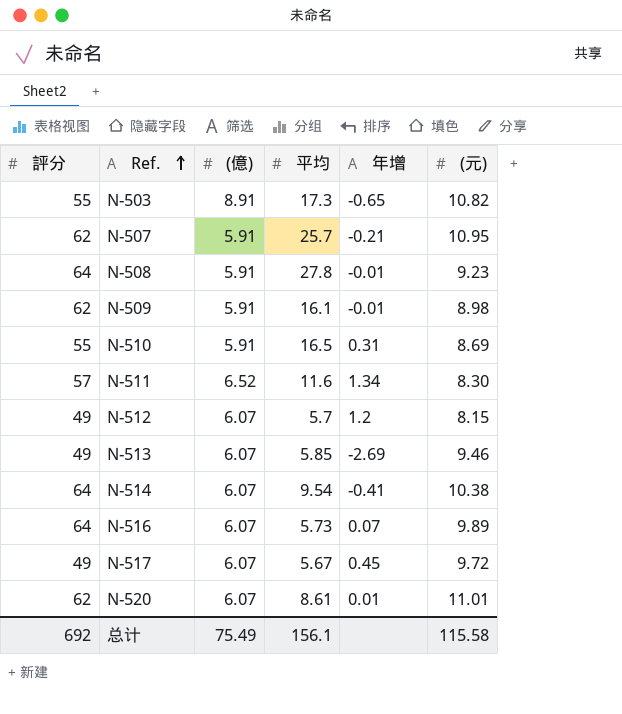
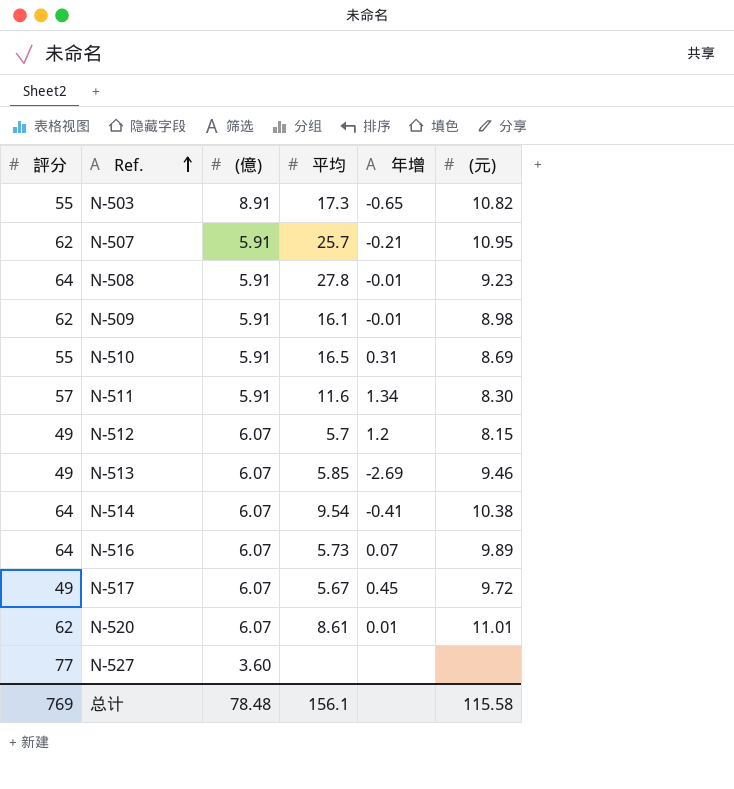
N-511 | (億): 6.52 -> 5.91
row N-527: none -> 77 | 3.60 | none | none | none
总计 | 評分: 692 -> 769
总计 | (億): 75.49 -> 78.48

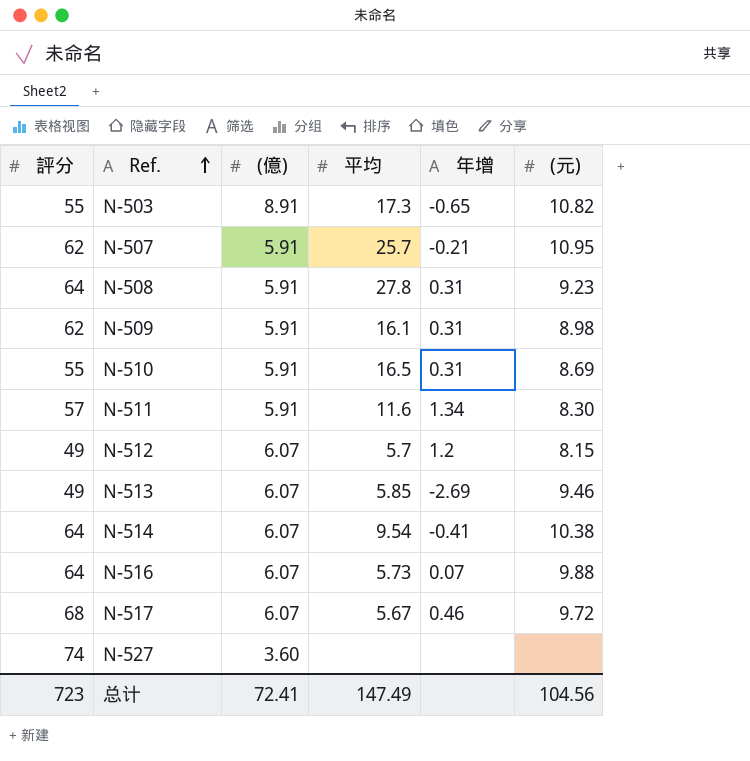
row N-520: 62 | 6.07 | 8.61 | 0.01 | 11.01 -> none
N-508 | 年增: -0.01 -> 0.31
N-509 | 年增: -0.01 -> 0.31
N-516 | (元): 9.89 -> 9.88
N-517 | 評分: 49 -> 68
N-517 | 年增: 0.45 -> 0.46
N-527 | 評分: 77 -> 74
总计 | 評分: 769 -> 723
总计 | (億): 78.48 -> 72.41
总计 | 平均: 156.1 -> 147.49
总计 | (元): 115.58 -> 104.56

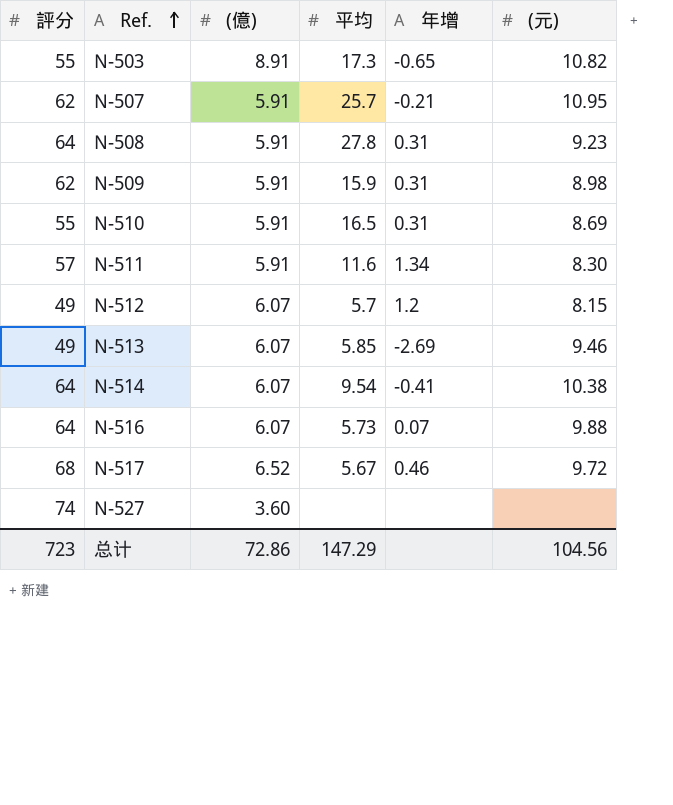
N-509 | 平均: 16.1 -> 15.9
N-517 | (億): 6.07 -> 6.52
总计 | (億): 72.41 -> 72.86
总计 | 平均: 147.49 -> 147.29

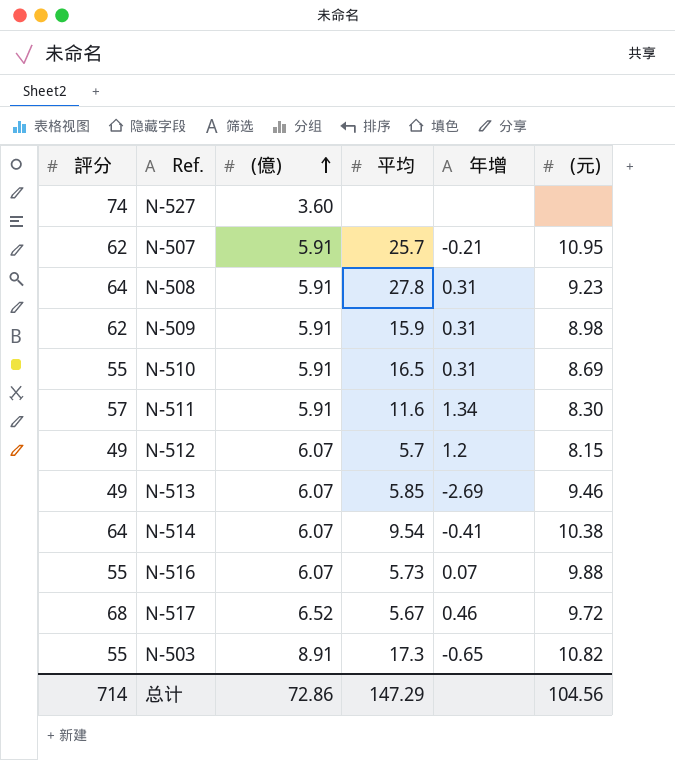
row order: Ref. ascending -> (億) ascending
N-516 | 評分: 64 -> 55
总计 | 評分: 723 -> 714

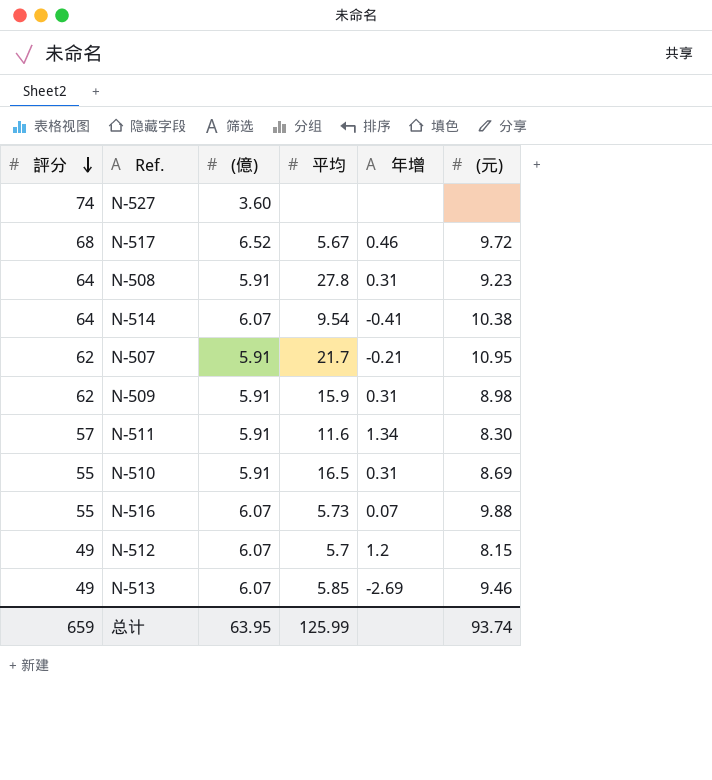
row order: (億) ascending -> 評分 descending
row N-503: 55 | 8.91 | 17.3 | -0.65 | 10.82 -> none
N-507 | 平均: 25.7 -> 21.7
总计 | 評分: 714 -> 659
总计 | (億): 72.86 -> 63.95
总计 | 平均: 147.29 -> 125.99
总计 | (元): 104.56 -> 93.74

